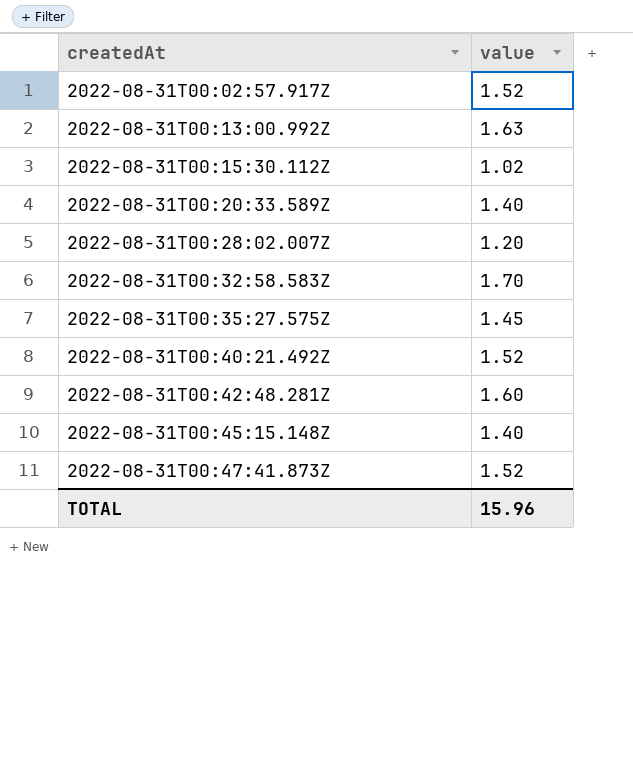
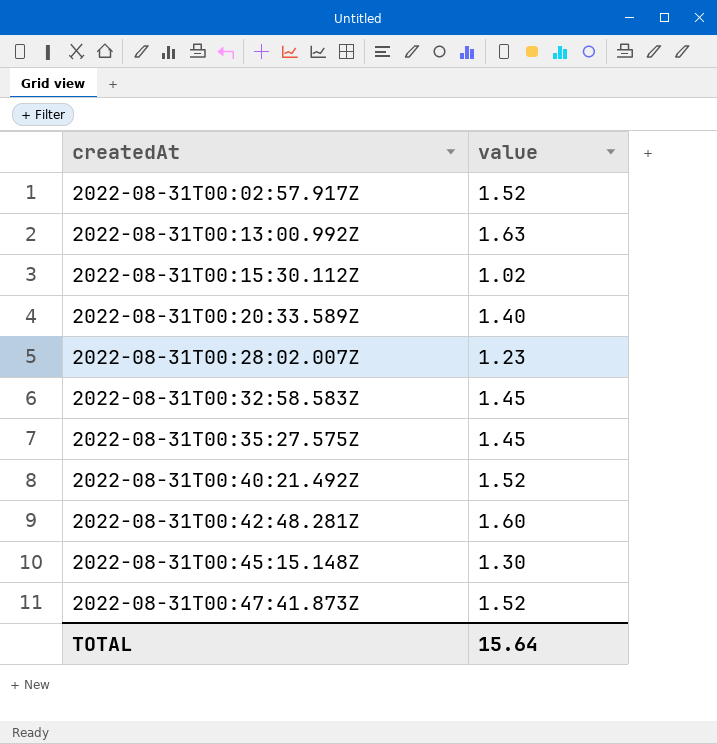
2022-08-31T00:28:02.007Z | value: 1.20 -> 1.23
2022-08-31T00:32:58.583Z | value: 1.70 -> 1.45
2022-08-31T00:45:15.148Z | value: 1.40 -> 1.30
TOTAL | value: 15.96 -> 15.64

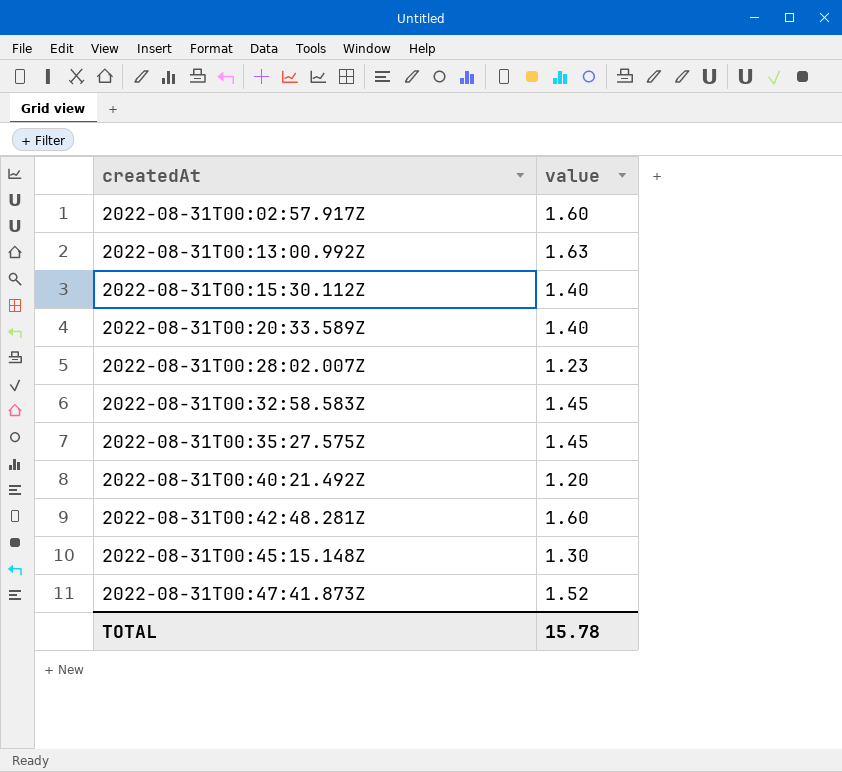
2022-08-31T00:02:57.917Z | value: 1.52 -> 1.60
2022-08-31T00:15:30.112Z | value: 1.02 -> 1.40
2022-08-31T00:40:21.492Z | value: 1.52 -> 1.20
TOTAL | value: 15.64 -> 15.78

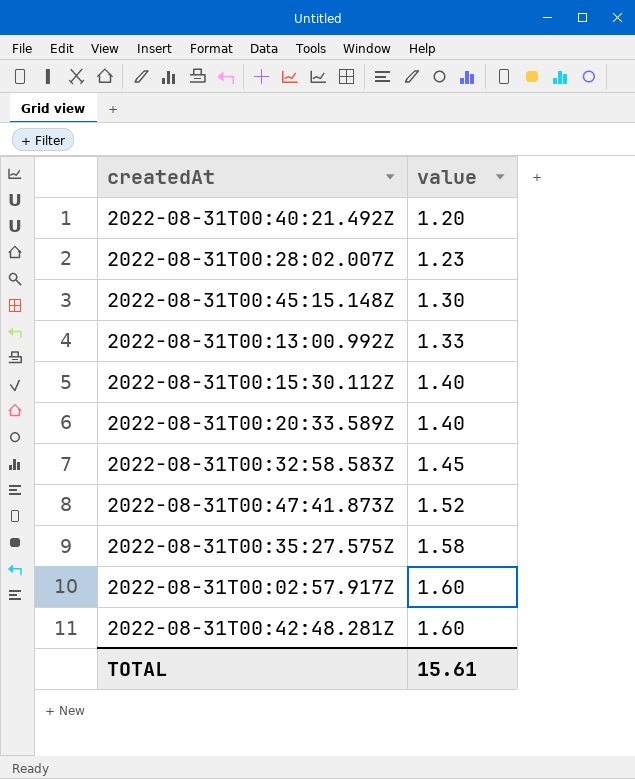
row order: createdAt ascending -> value ascending
2022-08-31T00:13:00.992Z | value: 1.63 -> 1.33
2022-08-31T00:35:27.575Z | value: 1.45 -> 1.58
TOTAL | value: 15.78 -> 15.61

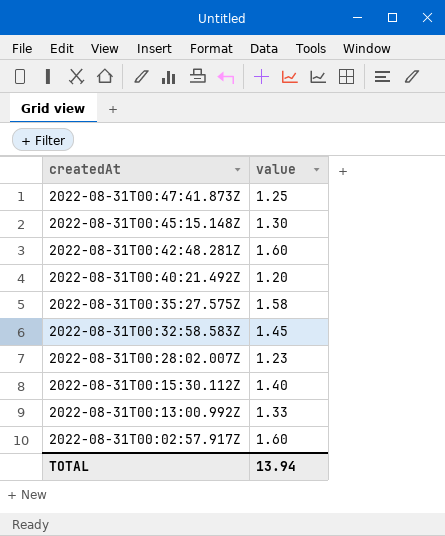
row order: value ascending -> createdAt descending
row 2022-08-31T00:20:33.589Z: 1.40 -> none
2022-08-31T00:47:41.873Z | value: 1.52 -> 1.25
TOTAL | value: 15.61 -> 13.94

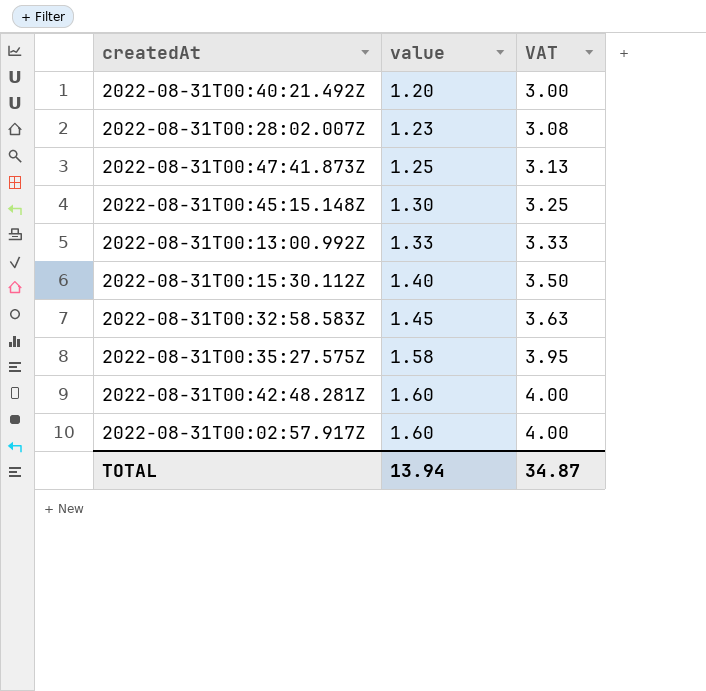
row order: createdAt descending -> value ascending
column VAT | formula: none -> [value] * 2.5

